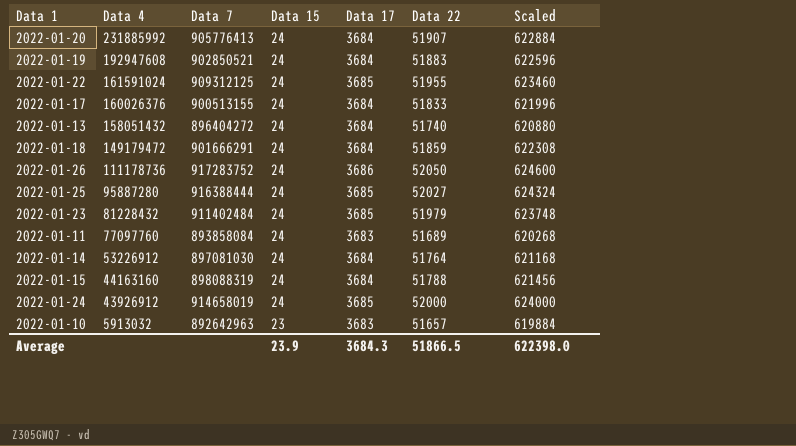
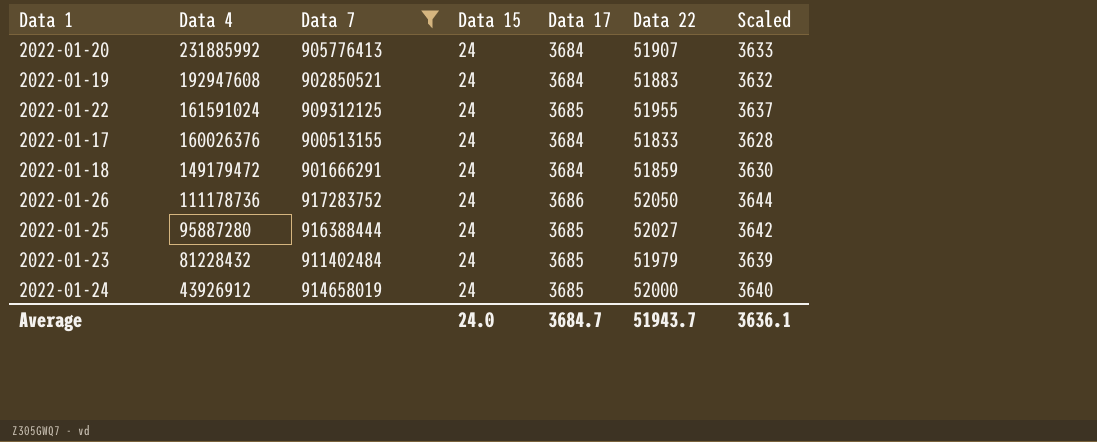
filter: none -> Data 7 >= 900513155
column Scaled | formula: [Data 22] * 12 -> [Data 22] * 0.07
Average | Data 15: 23.9 -> 24.0
Average | Data 17: 3684.3 -> 3684.7
Average | Data 22: 51866.5 -> 51943.7
Average | Scaled: 622398.0 -> 3636.1

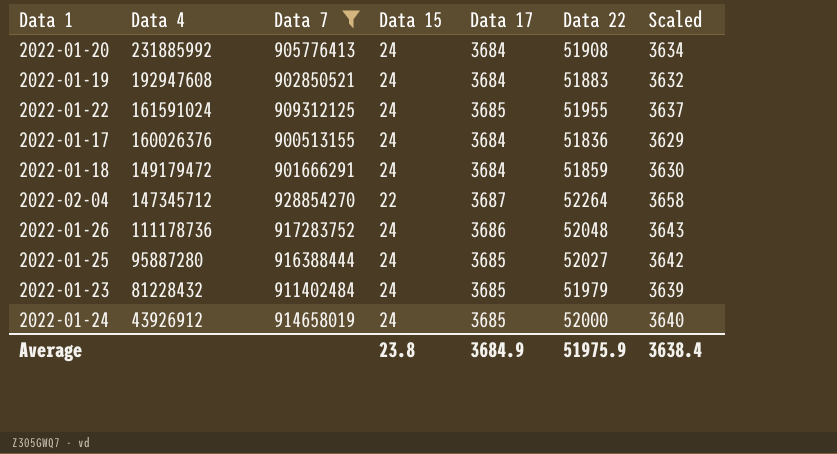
2022-01-20 | Data 22: 51907 -> 51908
2022-01-20 | Scaled: 3633 -> 3634
2022-01-17 | Data 22: 51833 -> 51836
2022-01-17 | Scaled: 3628 -> 3629
row 2022-02-04: none -> 147345712 | 928854270 | 22 | 3687 | 52264 | 3658
2022-01-26 | Data 22: 52050 -> 52048
2022-01-26 | Scaled: 3644 -> 3643
Average | Data 15: 24.0 -> 23.8
Average | Data 17: 3684.7 -> 3684.9
Average | Data 22: 51943.7 -> 51975.9
Average | Scaled: 3636.1 -> 3638.4

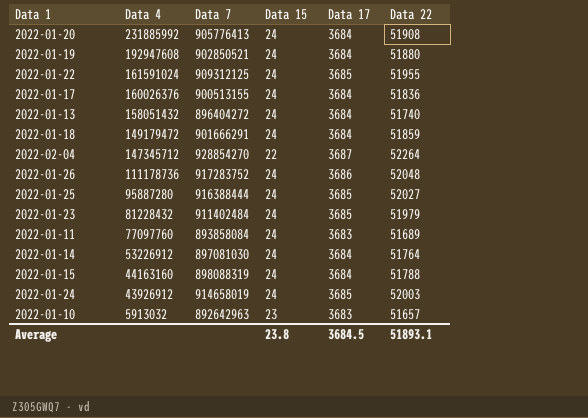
filter: Data 7 >= 900513155 -> none
column Scaled | formula: [Data 22] * 0.07 -> none
2022-01-19 | Data 22: 51883 -> 51880
2022-01-24 | Data 22: 52000 -> 52003
Average | Data 17: 3684.9 -> 3684.5
Average | Data 22: 51975.9 -> 51893.1

